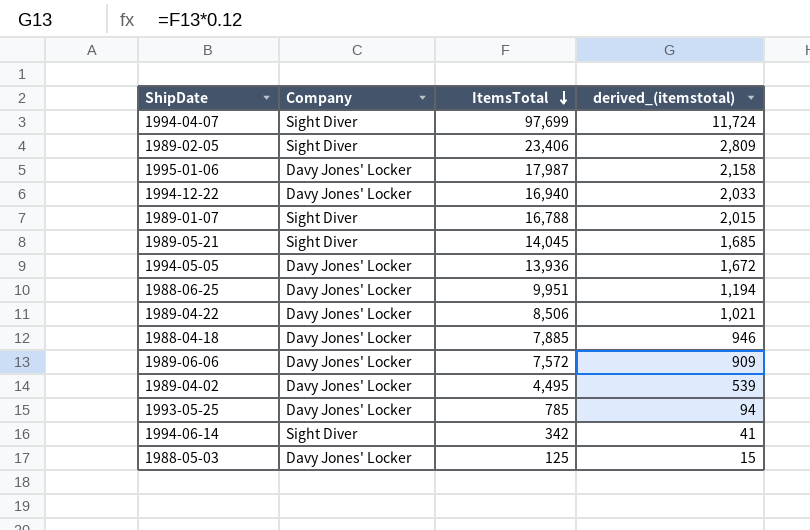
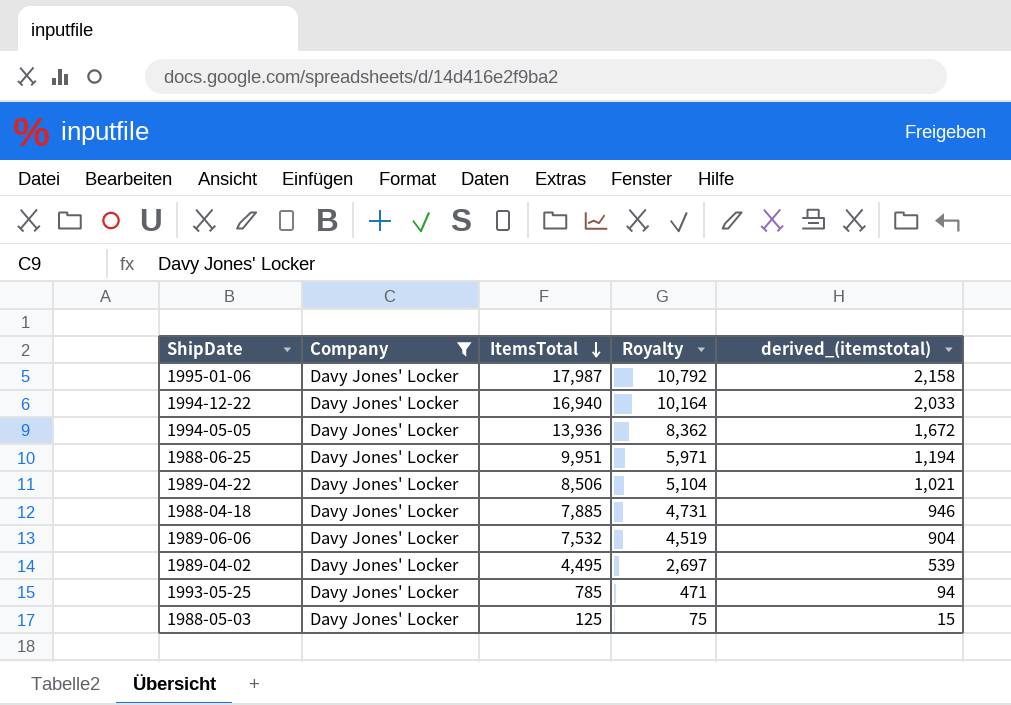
filter: none -> Company = Davy Jones' Locker
column Royalty | formula: none -> [ItemsTotal] * 0.6
1989-06-06 | ItemsTotal: 7,572 -> 7,532
1989-06-06 | derived_(itemstotal): 909 -> 904

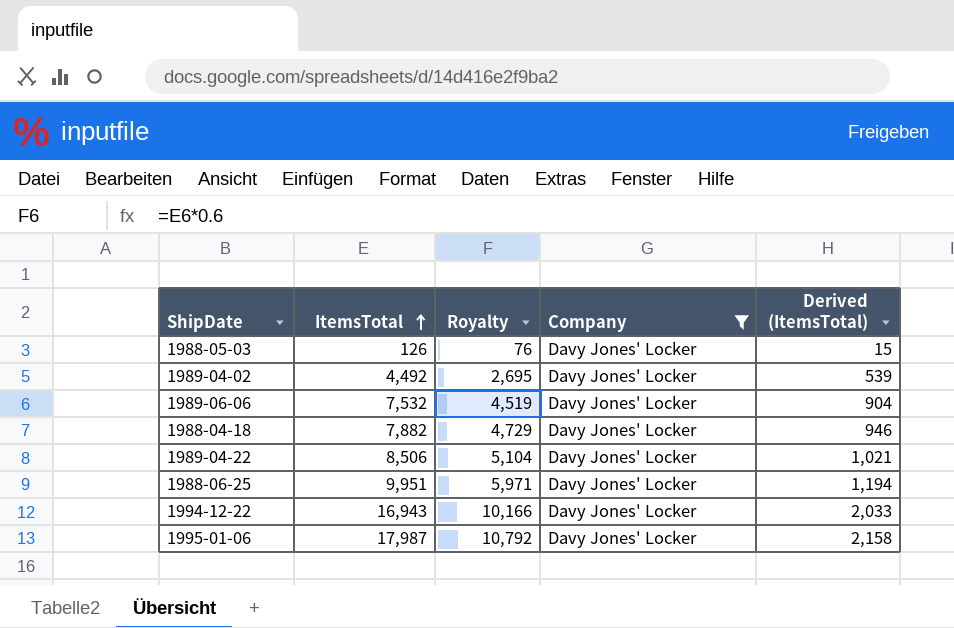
row order: ItemsTotal descending -> ItemsTotal ascending
column Company | position: 2 -> 4
column name: derived_(itemstotal) -> Derived (ItemsTotal)
row 1994-05-05: Davy Jones' Locker | 13,936 | 8,362 | 1,672 -> none
row 1993-05-25: Davy Jones' Locker | 785 | 471 | 94 -> none
1988-05-03 | ItemsTotal: 125 -> 126
1988-05-03 | Royalty: 75 -> 76
1989-04-02 | ItemsTotal: 4,495 -> 4,492
1989-04-02 | Royalty: 2,697 -> 2,695
1988-04-18 | ItemsTotal: 7,885 -> 7,882
1988-04-18 | Royalty: 4,731 -> 4,729
1994-12-22 | ItemsTotal: 16,940 -> 16,943
1994-12-22 | Royalty: 10,164 -> 10,166

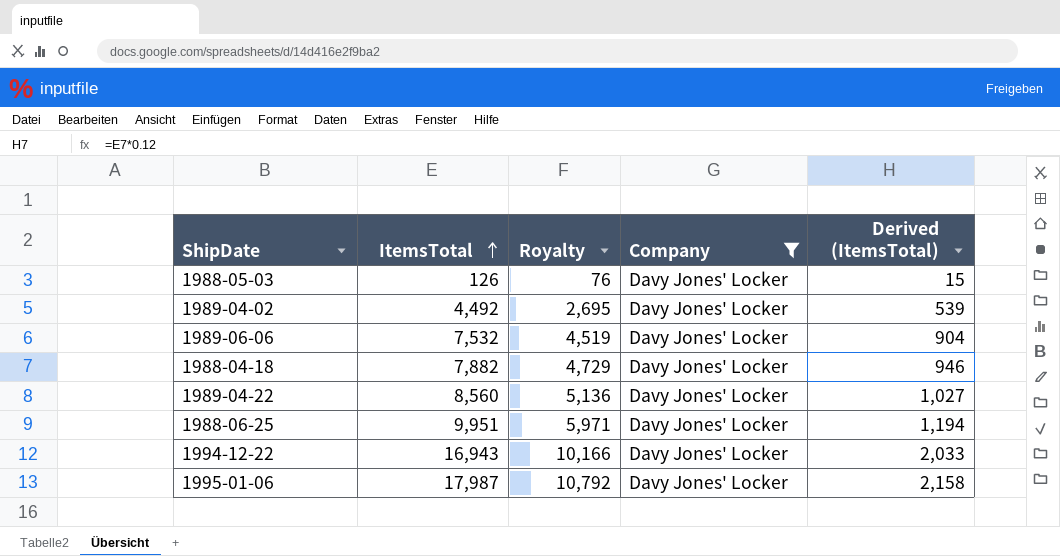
1989-04-22 | ItemsTotal: 8,506 -> 8,560
1989-04-22 | Royalty: 5,104 -> 5,136
1989-04-22 | Derived (ItemsTotal): 1,021 -> 1,027

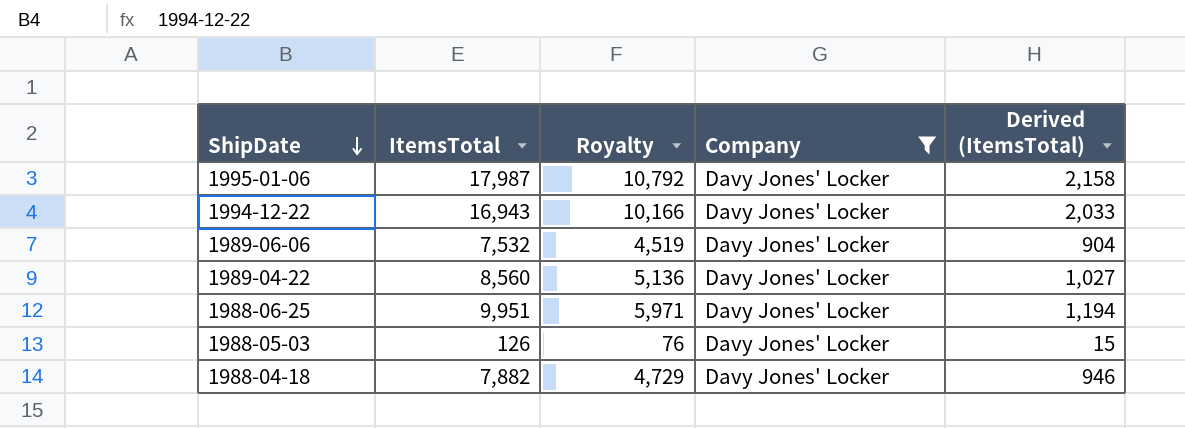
row order: ItemsTotal ascending -> ShipDate descending
row 1989-04-02: 4,492 | 2,695 | Davy Jones' Locker | 539 -> none

